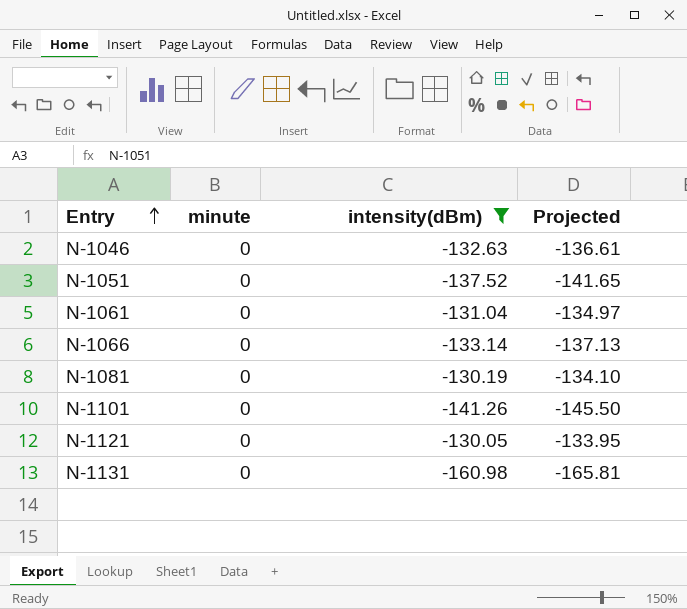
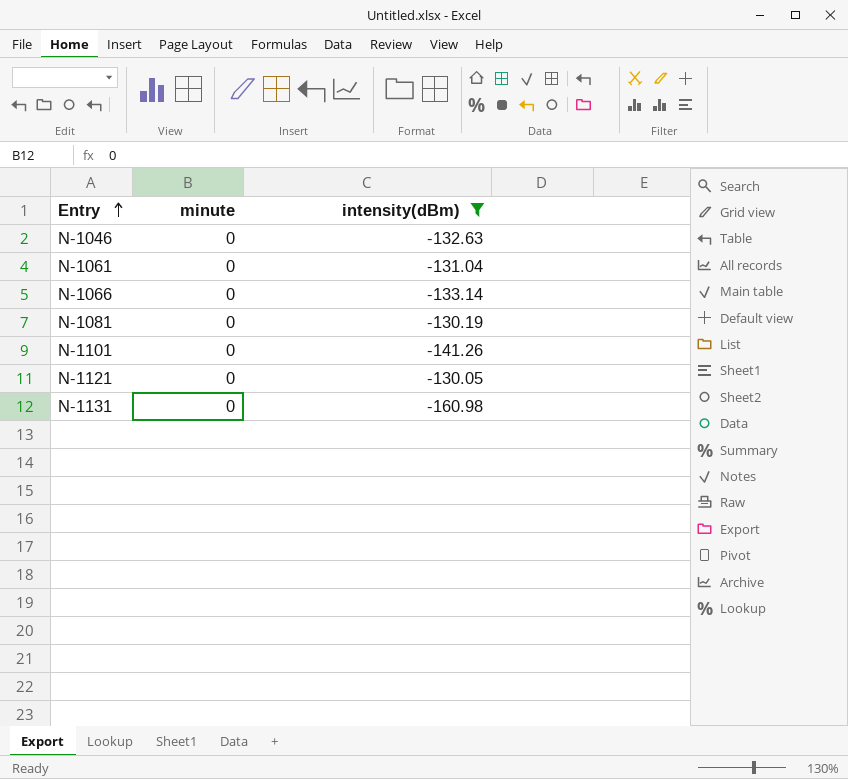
column Projected | formula: [intensity(dBm)] * 1.03 -> none
row N-1051: 0 | -137.52 | -141.65 -> none

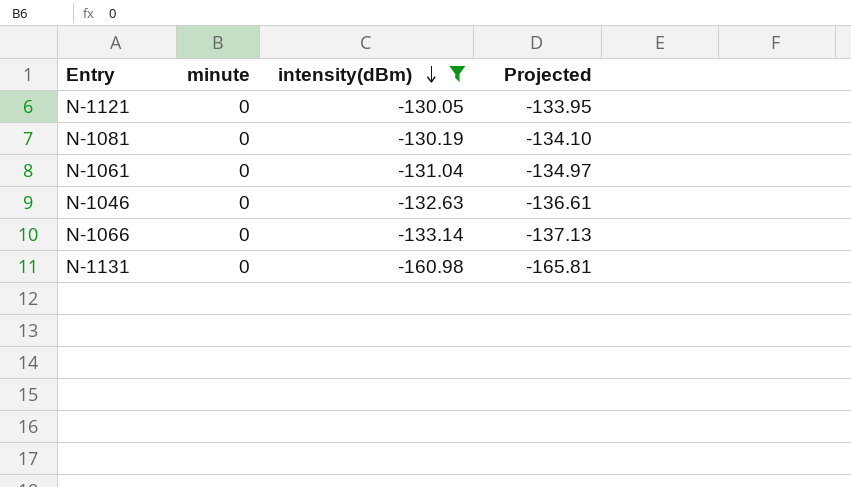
row order: Entry ascending -> intensity(dBm) descending
column Projected | formula: none -> [intensity(dBm)] * 1.03
row N-1101: 0 | -141.26 -> none

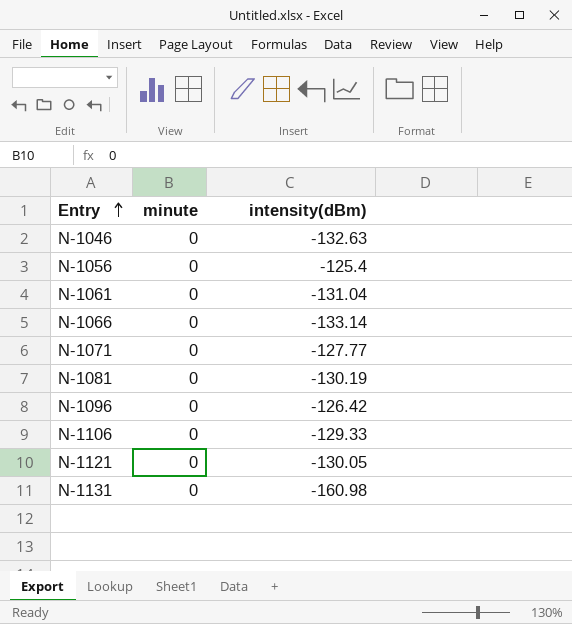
filter: intensity(dBm) <= -130.05 -> none
row order: intensity(dBm) descending -> Entry ascending
column Projected | formula: [intensity(dBm)] * 1.03 -> none

